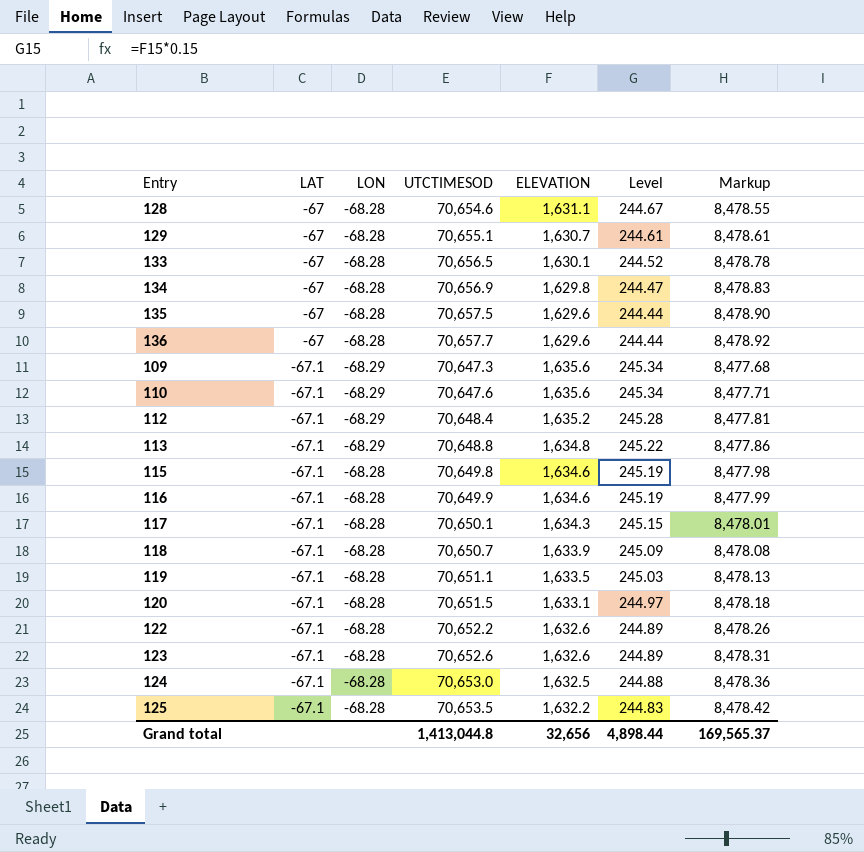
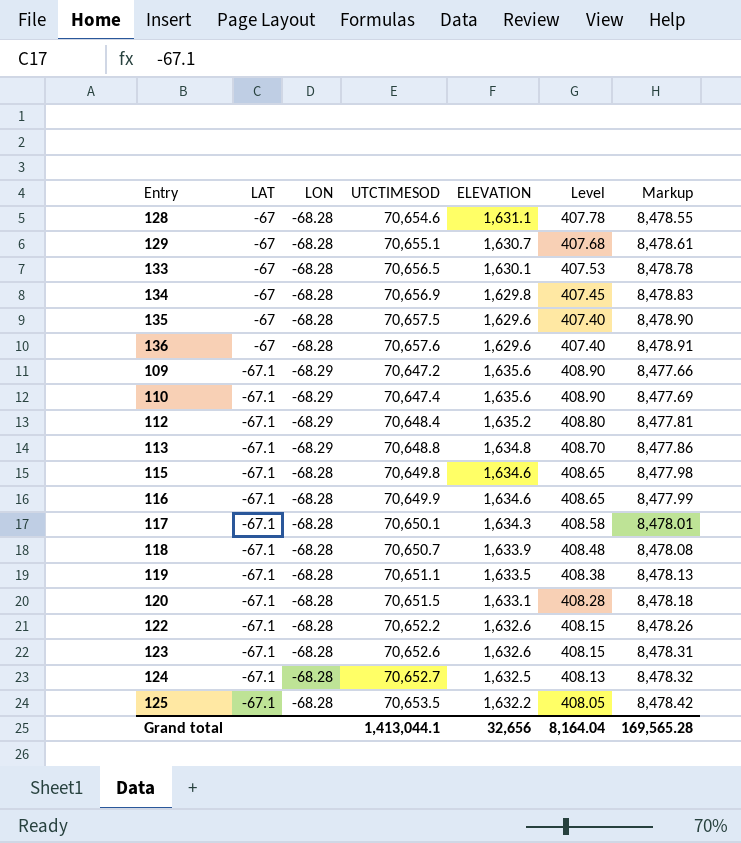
column Level | formula: [ELEVATION] * 0.15 -> [ELEVATION] * 0.25
136 | UTCTIMESOD: 70,657.7 -> 70,657.6
136 | Markup: 8,478.92 -> 8,478.91
109 | UTCTIMESOD: 70,647.3 -> 70,647.2
109 | Markup: 8,477.68 -> 8,477.66
110 | UTCTIMESOD: 70,647.6 -> 70,647.4
110 | Markup: 8,477.71 -> 8,477.69
124 | UTCTIMESOD: 70,653.0 -> 70,652.7
124 | Markup: 8,478.36 -> 8,478.32
Grand total | UTCTIMESOD: 1,413,044.8 -> 1,413,044.1
Grand total | Level: 4,898.44 -> 8,164.04
Grand total | Markup: 169,565.37 -> 169,565.28

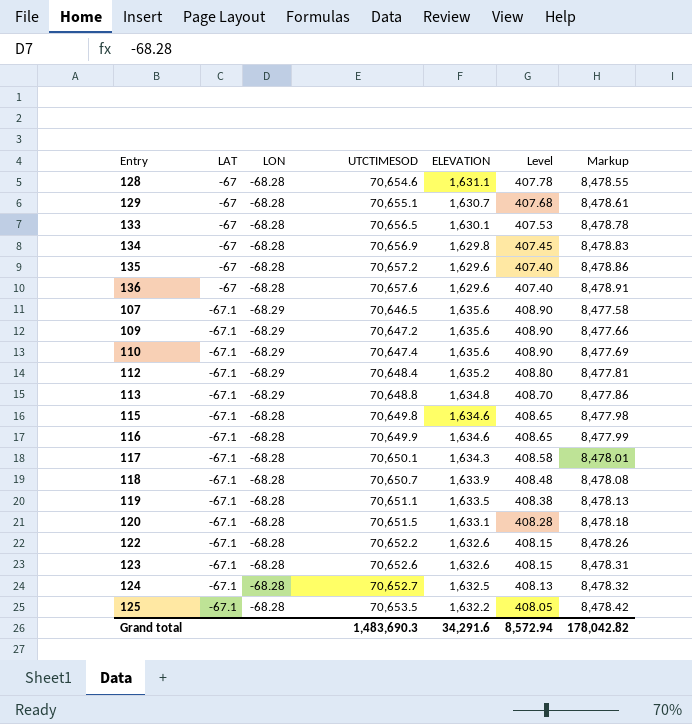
135 | UTCTIMESOD: 70,657.5 -> 70,657.2
135 | Markup: 8,478.90 -> 8,478.86
row 107: none -> -67.1 | -68.29 | 70,646.5 | 1,635.6 | 408.90 | 8,477.58
Grand total | UTCTIMESOD: 1,413,044.1 -> 1,483,690.3
Grand total | ELEVATION: 32,656 -> 34,291.6
Grand total | Level: 8,164.04 -> 8,572.94
Grand total | Markup: 169,565.28 -> 178,042.82

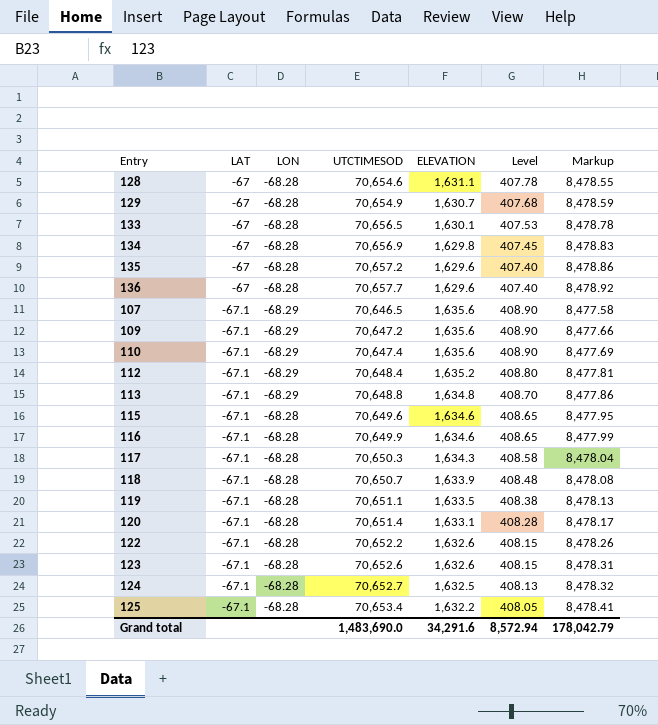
129 | UTCTIMESOD: 70,655.1 -> 70,654.9
129 | Markup: 8,478.61 -> 8,478.59
136 | UTCTIMESOD: 70,657.6 -> 70,657.7
136 | Markup: 8,478.91 -> 8,478.92
115 | UTCTIMESOD: 70,649.8 -> 70,649.6
115 | Markup: 8,477.98 -> 8,477.95
117 | UTCTIMESOD: 70,650.1 -> 70,650.3
117 | Markup: 8,478.01 -> 8,478.04
120 | UTCTIMESOD: 70,651.5 -> 70,651.4
120 | Markup: 8,478.18 -> 8,478.17
125 | UTCTIMESOD: 70,653.5 -> 70,653.4
125 | Markup: 8,478.42 -> 8,478.41
Grand total | UTCTIMESOD: 1,483,690.3 -> 1,483,690.0
Grand total | Markup: 178,042.82 -> 178,042.79

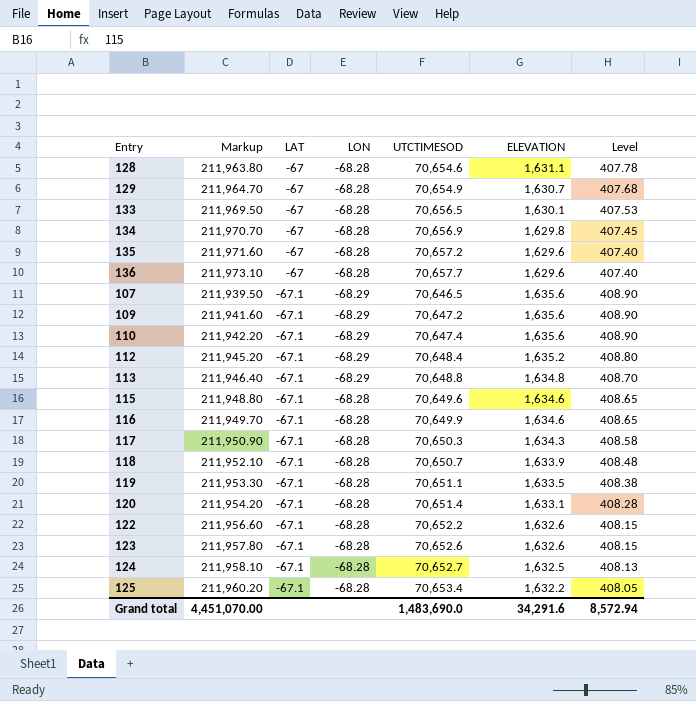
column Markup | formula: [UTCTIMESOD] * 0.12 -> [UTCTIMESOD] * 3
column Markup | position: 7 -> 2
Grand total | Markup: 178,042.79 -> 4,451,070.00

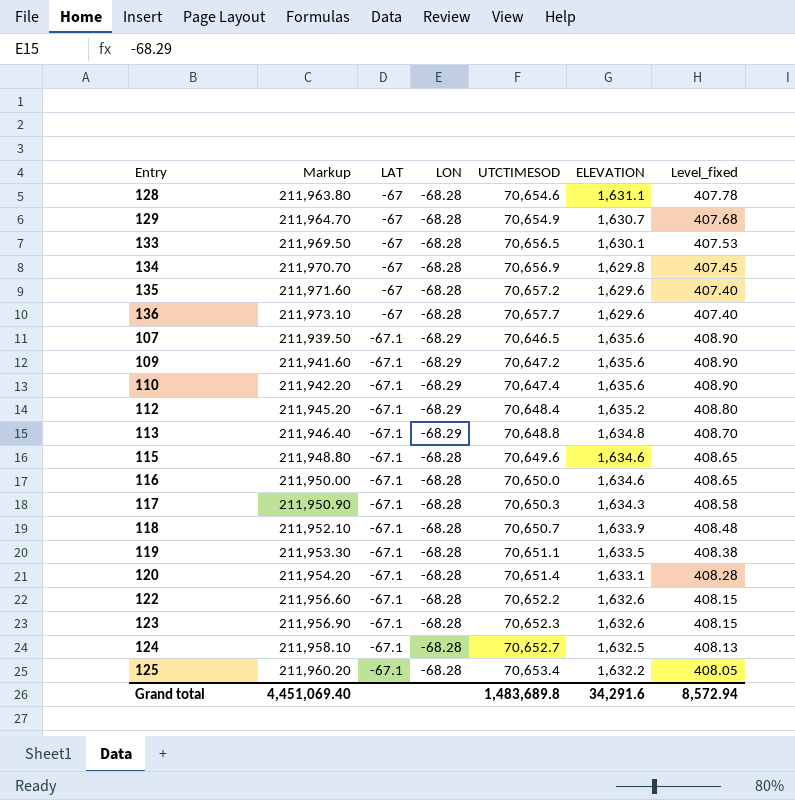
column name: Level -> Level_fixed
116 | Markup: 211,949.70 -> 211,950.00
116 | UTCTIMESOD: 70,649.9 -> 70,650.0
123 | Markup: 211,957.80 -> 211,956.90
123 | UTCTIMESOD: 70,652.6 -> 70,652.3
Grand total | Markup: 4,451,070.00 -> 4,451,069.40
Grand total | UTCTIMESOD: 1,483,690.0 -> 1,483,689.8

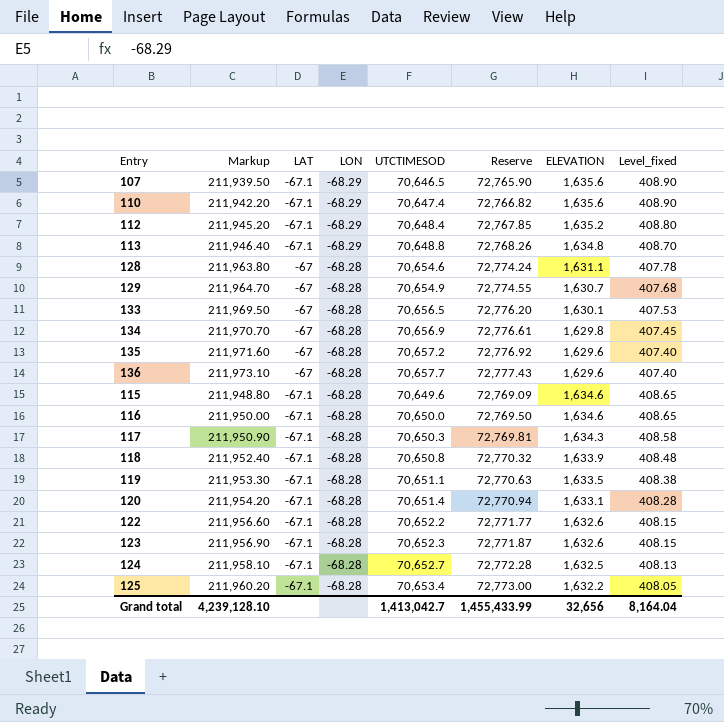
row order: LAT descending -> LON ascending
column Reserve | formula: none -> [UTCTIMESOD] * 1.03
row 109: 211,941.60 | -67.1 | -68.29 | 70,647.2 | 1,635.6 | 408.90 -> none
118 | Markup: 211,952.10 -> 211,952.40
118 | UTCTIMESOD: 70,650.7 -> 70,650.8
Grand total | Markup: 4,451,069.40 -> 4,239,128.10
Grand total | UTCTIMESOD: 1,483,689.8 -> 1,413,042.7
Grand total | ELEVATION: 34,291.6 -> 32,656
Grand total | Level_fixed: 8,572.94 -> 8,164.04

